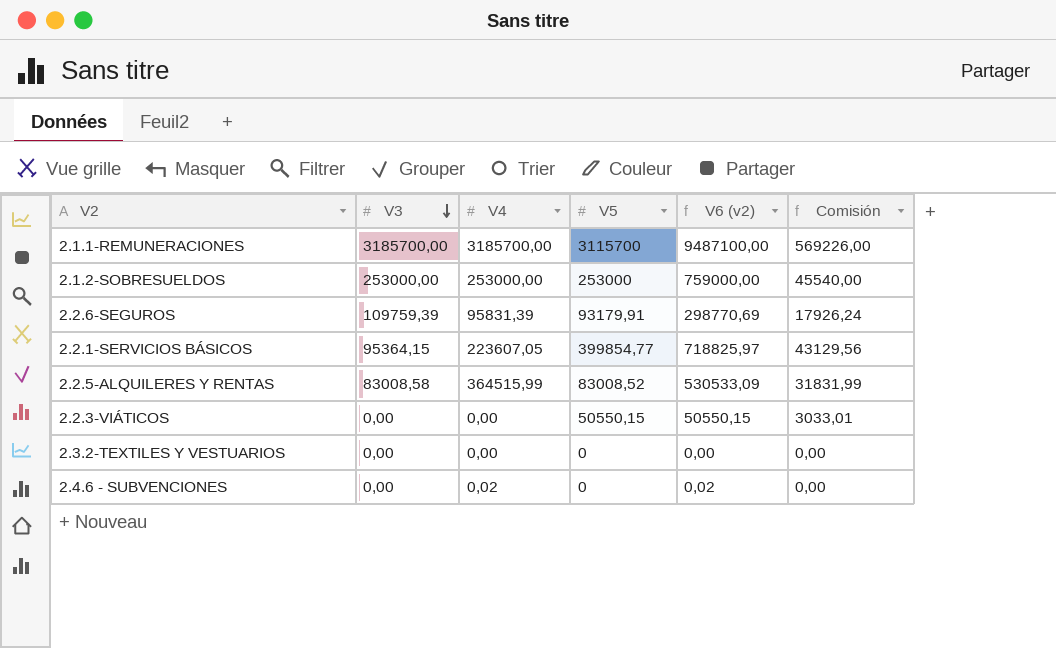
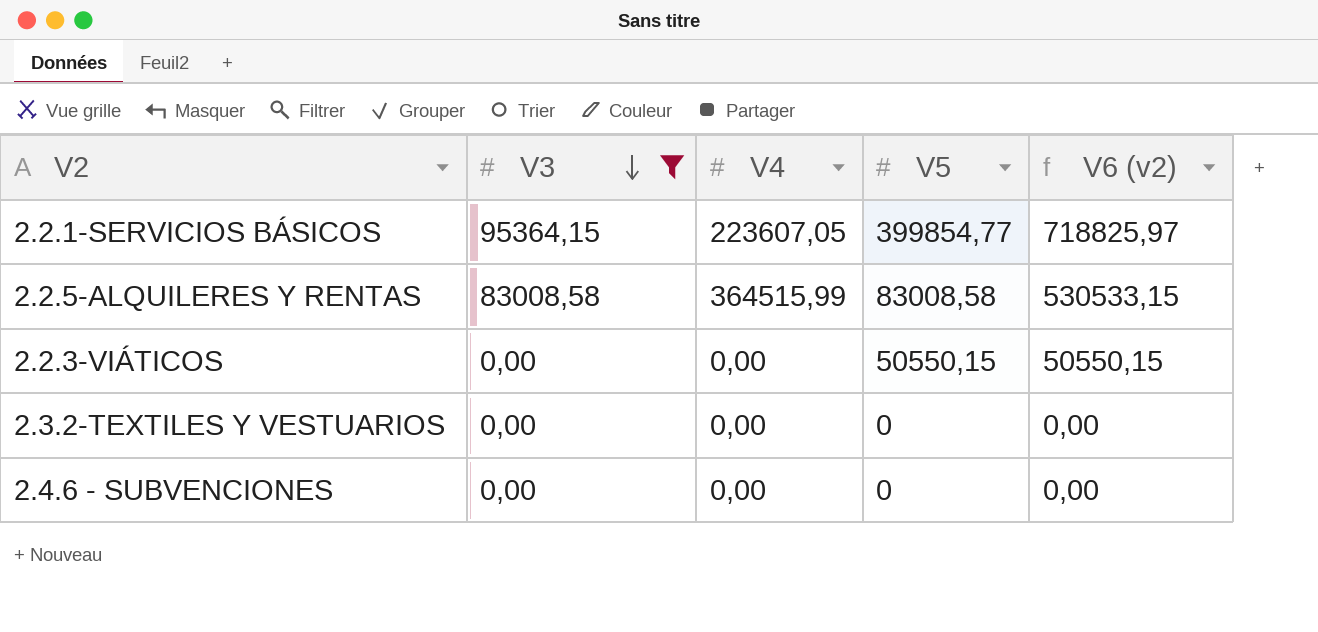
filter: none -> V3 <= 95364,15
column Comisión | formula: [V6 (v2)] * 0,06 -> none
2.2.5-ALQUILERES Y RENTAS | V5: 83008,52 -> 83008,58
2.2.5-ALQUILERES Y RENTAS | V6 (v2): 530533,09 -> 530533,15
2.4.6 - SUBVENCIONES | V4: 0,02 -> 0,00
2.4.6 - SUBVENCIONES | V6 (v2): 0,02 -> 0,00

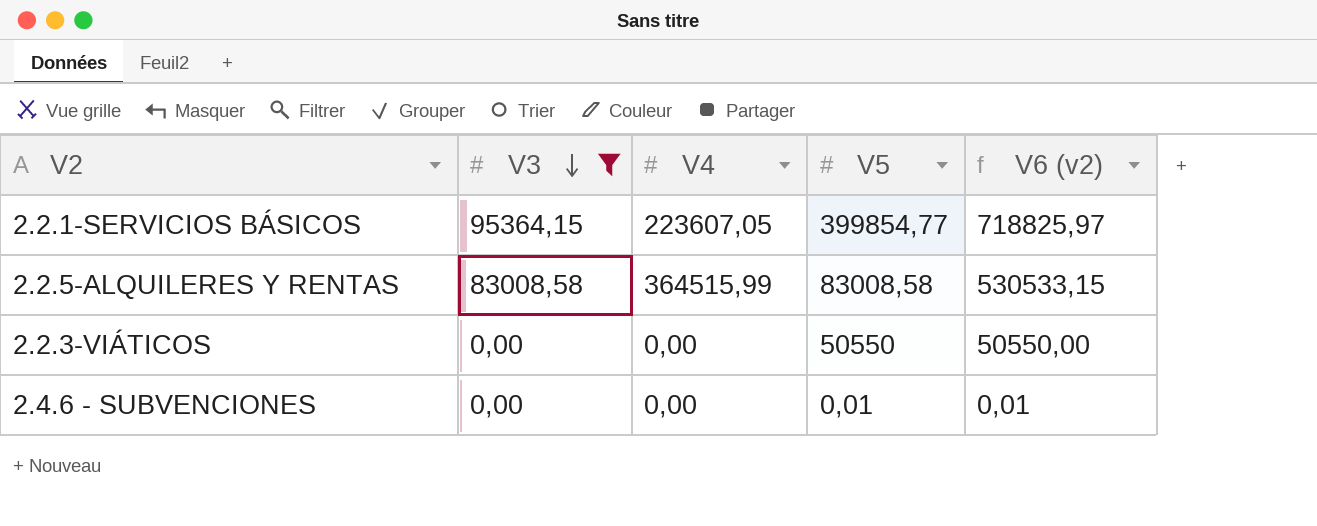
row 2.3.2-TEXTILES Y VESTUARIOS: 0,00 | 0,00 | 0 | 0,00 -> none
2.2.3-VIÁTICOS | V5: 50550,15 -> 50550
2.2.3-VIÁTICOS | V6 (v2): 50550,15 -> 50550,00
2.4.6 - SUBVENCIONES | V5: 0 -> 0,01
2.4.6 - SUBVENCIONES | V6 (v2): 0,00 -> 0,01

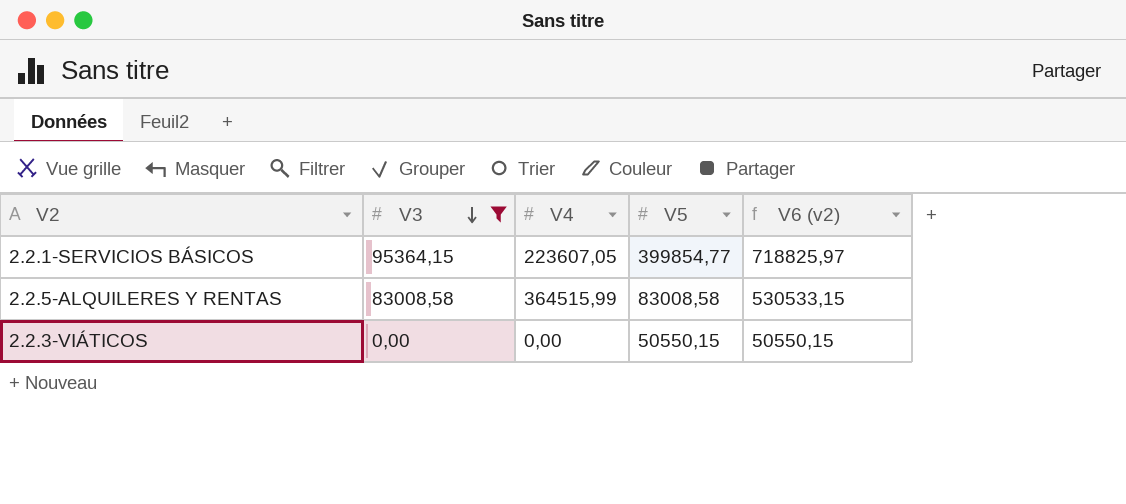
row 2.4.6 - SUBVENCIONES: 0,00 | 0,00 | 0,01 | 0,01 -> none
2.2.3-VIÁTICOS | V5: 50550 -> 50550,15
2.2.3-VIÁTICOS | V6 (v2): 50550,00 -> 50550,15

